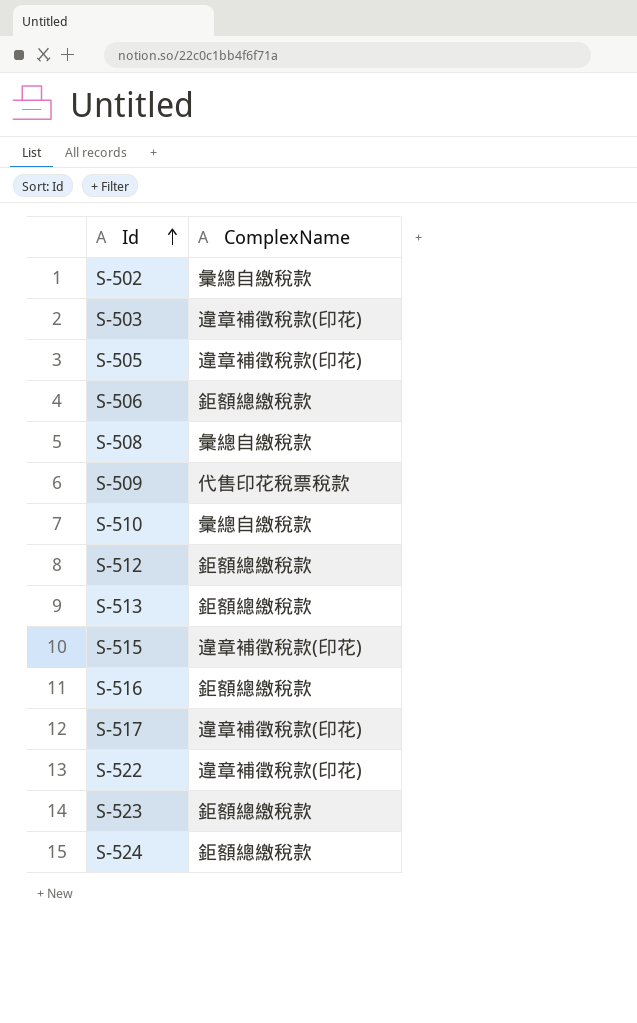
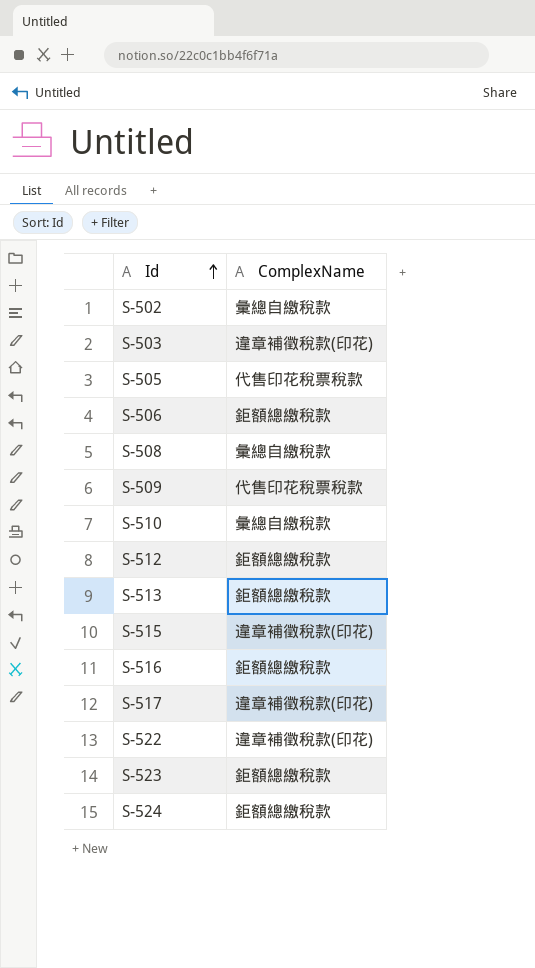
S-505 | ComplexName: 違章補徵稅款(印花) -> 代售印花稅票稅款

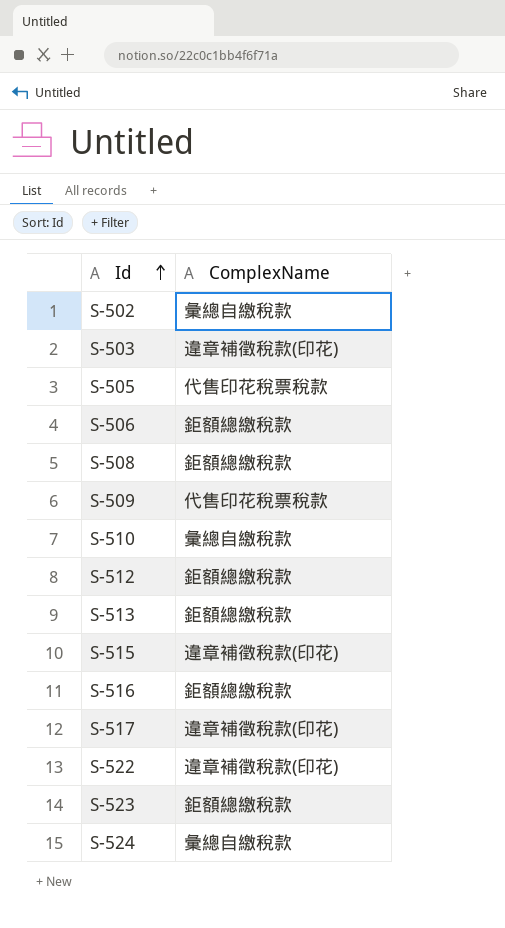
S-508 | ComplexName: 彙總自繳稅款 -> 鉅額總繳稅款
S-524 | ComplexName: 鉅額總繳稅款 -> 彙總自繳稅款

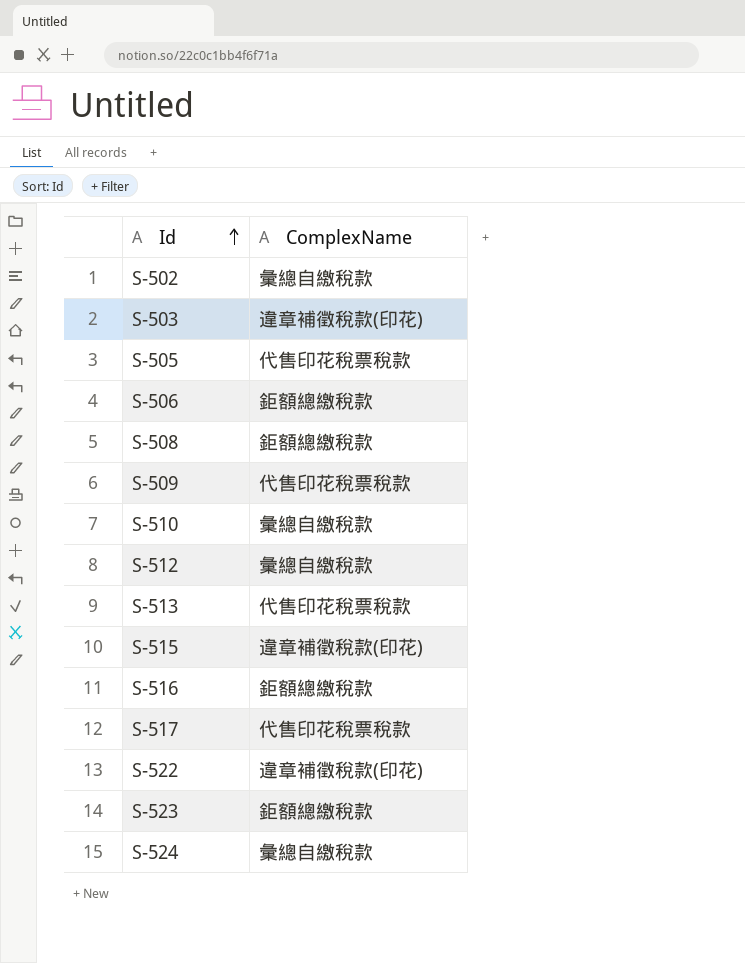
S-512 | ComplexName: 鉅額總繳稅款 -> 彙總自繳稅款
S-513 | ComplexName: 鉅額總繳稅款 -> 代售印花稅票稅款
S-517 | ComplexName: 違章補徵稅款(印花) -> 代售印花稅票稅款

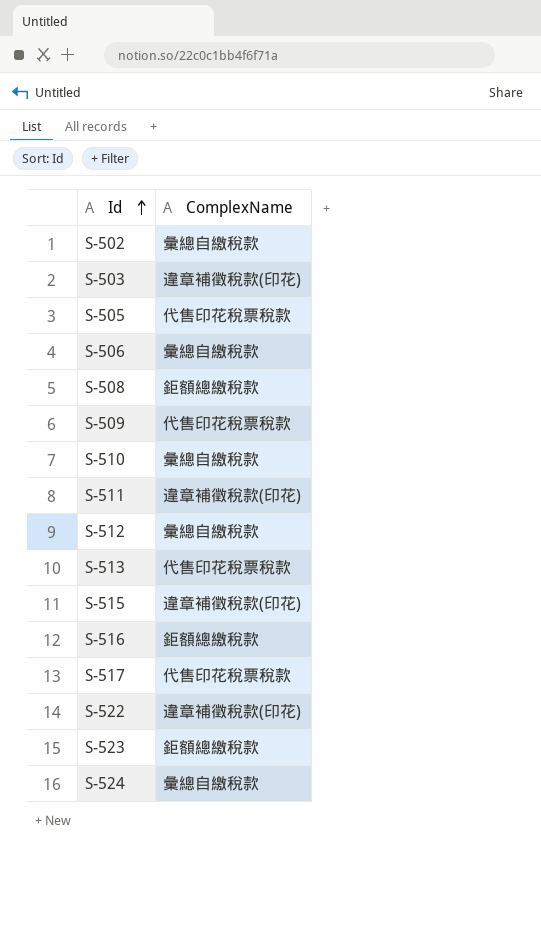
S-506 | ComplexName: 鉅額總繳稅款 -> 彙總自繳稅款
row S-511: none -> 違章補徵稅款(印花)

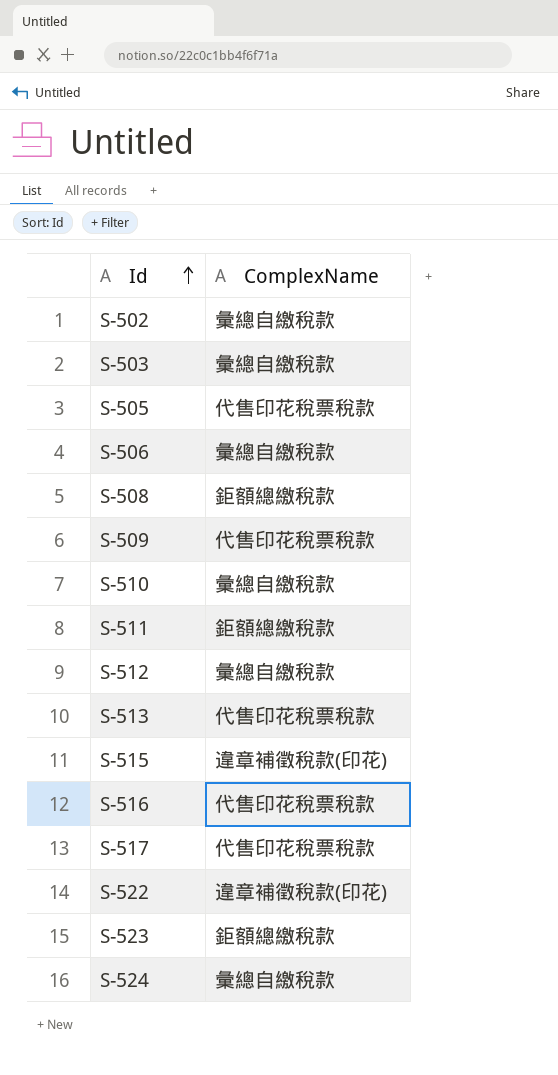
S-503 | ComplexName: 違章補徵稅款(印花) -> 彙總自繳稅款
S-511 | ComplexName: 違章補徵稅款(印花) -> 鉅額總繳稅款
S-516 | ComplexName: 鉅額總繳稅款 -> 代售印花稅票稅款

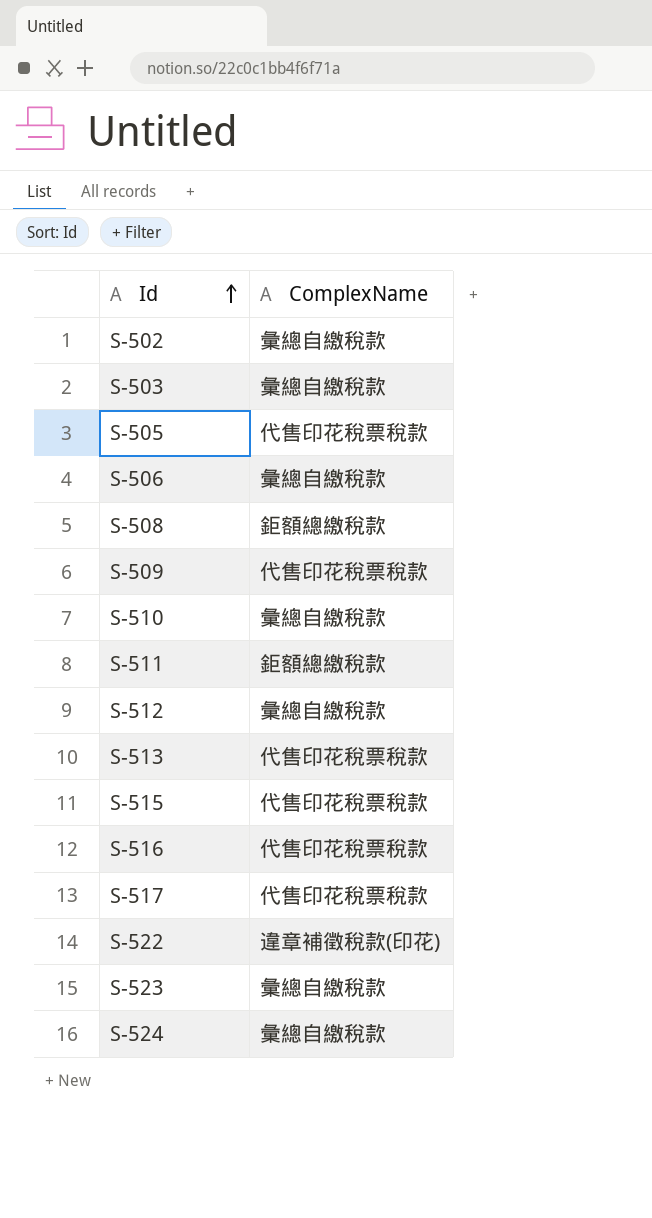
S-515 | ComplexName: 違章補徵稅款(印花) -> 代售印花稅票稅款
S-523 | ComplexName: 鉅額總繳稅款 -> 彙總自繳稅款

